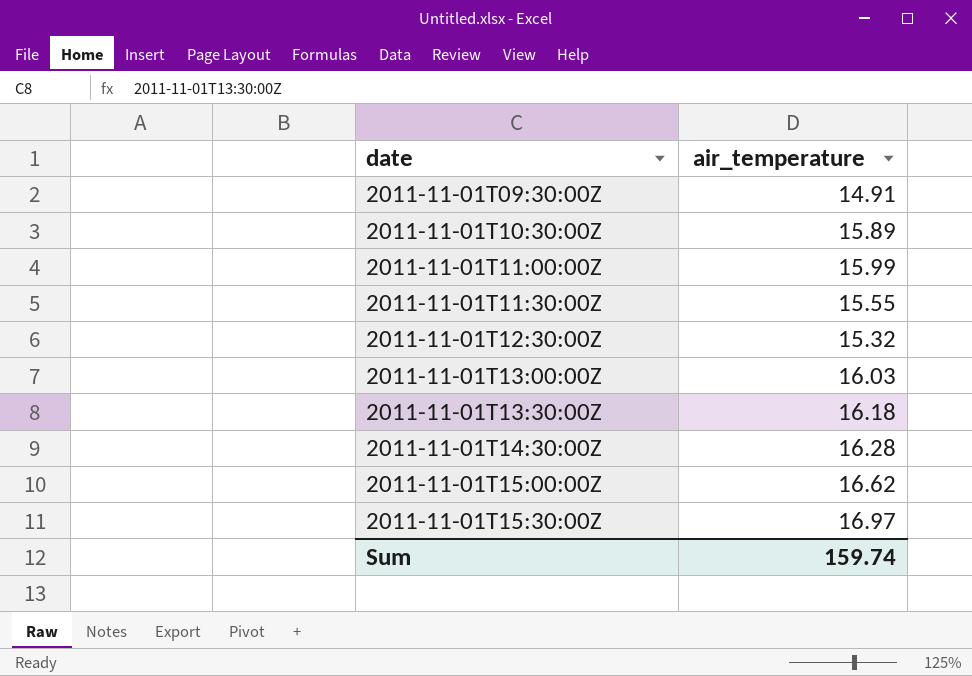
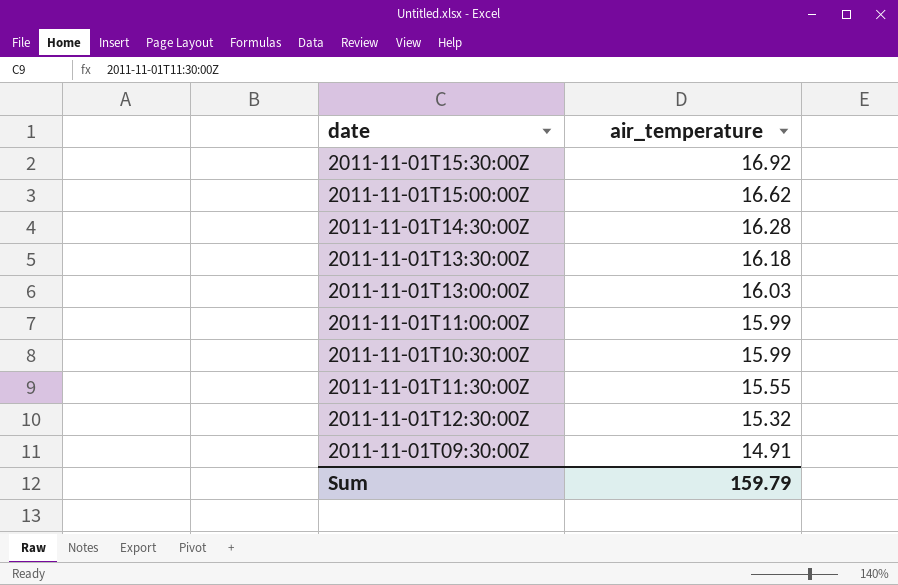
row order: date ascending -> air_temperature descending
2011-11-01T15:30:00Z | air_temperature: 16.97 -> 16.92
2011-11-01T10:30:00Z | air_temperature: 15.89 -> 15.99
Sum | air_temperature: 159.74 -> 159.79

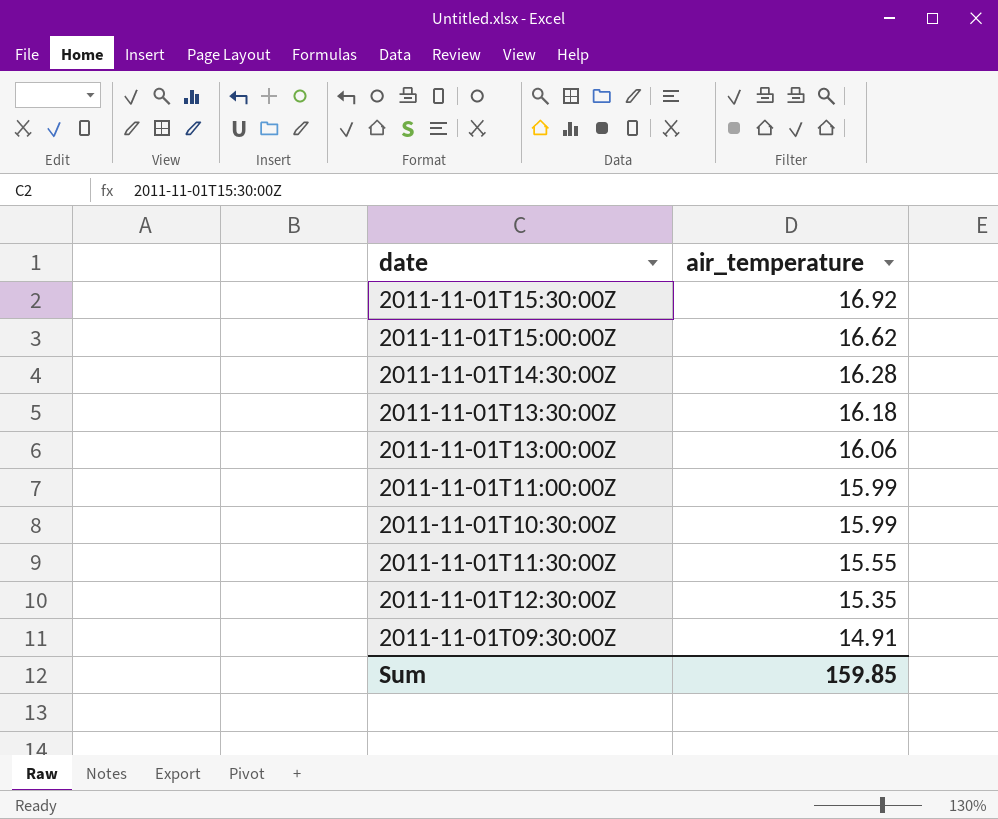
2011-11-01T13:00:00Z | air_temperature: 16.03 -> 16.06
2011-11-01T12:30:00Z | air_temperature: 15.32 -> 15.35
Sum | air_temperature: 159.79 -> 159.85

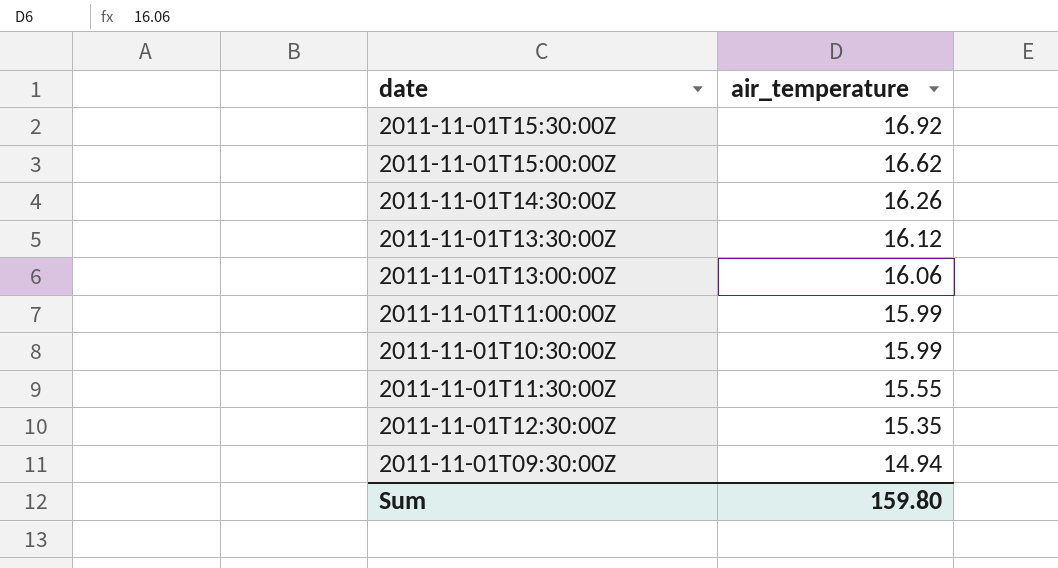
2011-11-01T14:30:00Z | air_temperature: 16.28 -> 16.26
2011-11-01T13:30:00Z | air_temperature: 16.18 -> 16.12
2011-11-01T09:30:00Z | air_temperature: 14.91 -> 14.94
Sum | air_temperature: 159.85 -> 159.80

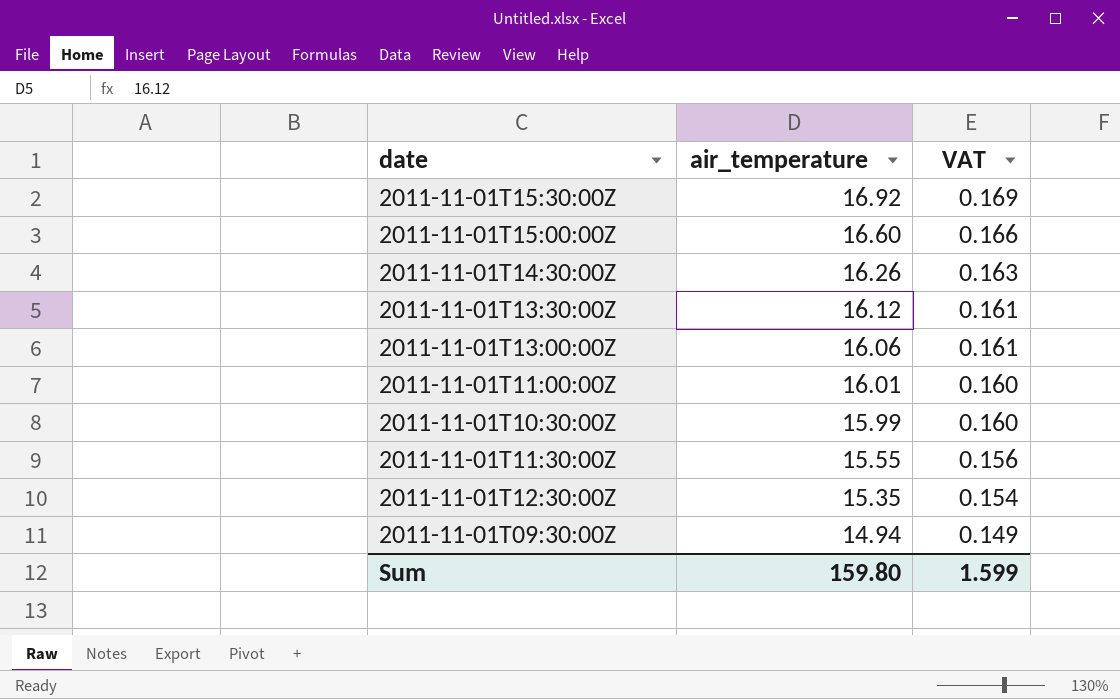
column VAT | formula: none -> [air_temperature] * 0.01
2011-11-01T15:00:00Z | air_temperature: 16.62 -> 16.60
2011-11-01T11:00:00Z | air_temperature: 15.99 -> 16.01

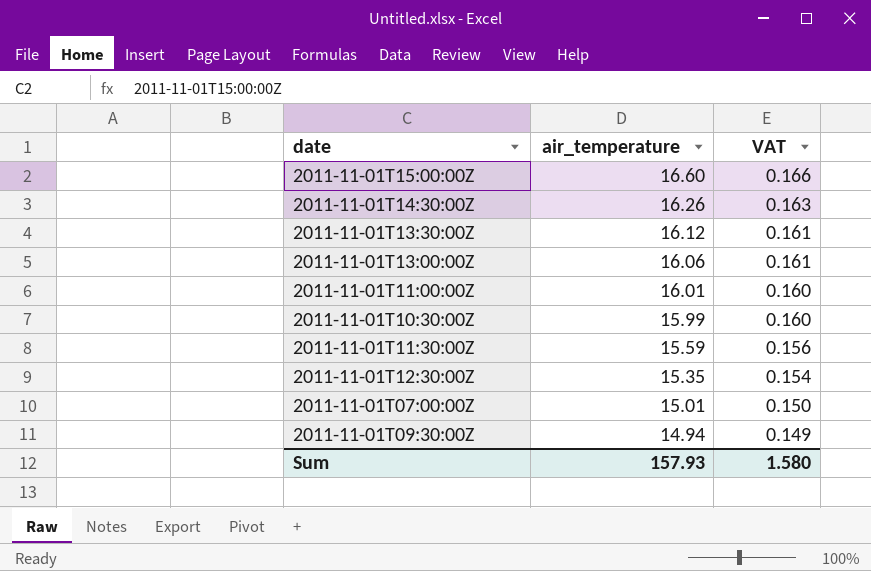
row 2011-11-01T15:30:00Z: 16.92 | 0.169 -> none
2011-11-01T11:30:00Z | air_temperature: 15.55 -> 15.59
row 2011-11-01T07:00:00Z: none -> 15.01 | 0.150
Sum | air_temperature: 159.80 -> 157.93
Sum | VAT: 1.599 -> 1.580

